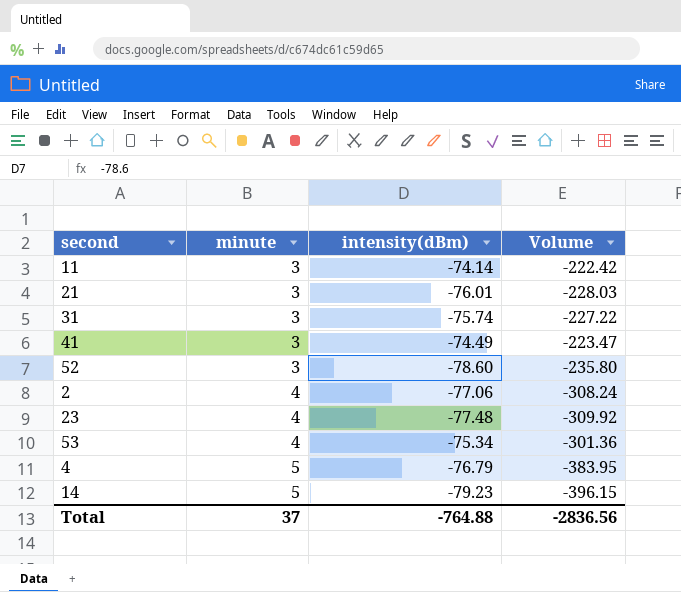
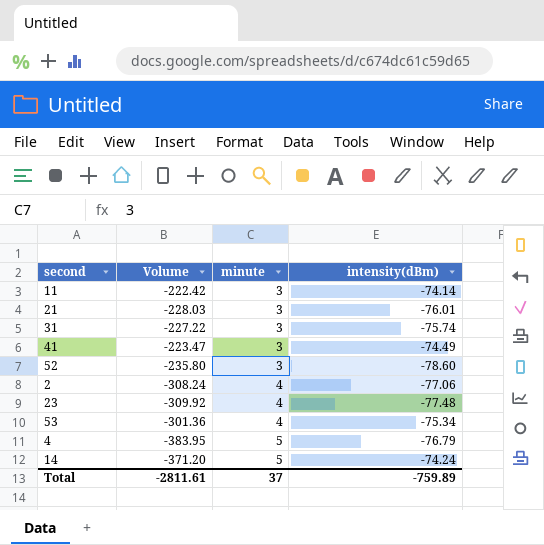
column Volume | position: 4 -> 2
14 | Volume: -396.15 -> -371.20
14 | intensity(dBm): -79.23 -> -74.24
Total | Volume: -2836.56 -> -2811.61
Total | intensity(dBm): -764.88 -> -759.89

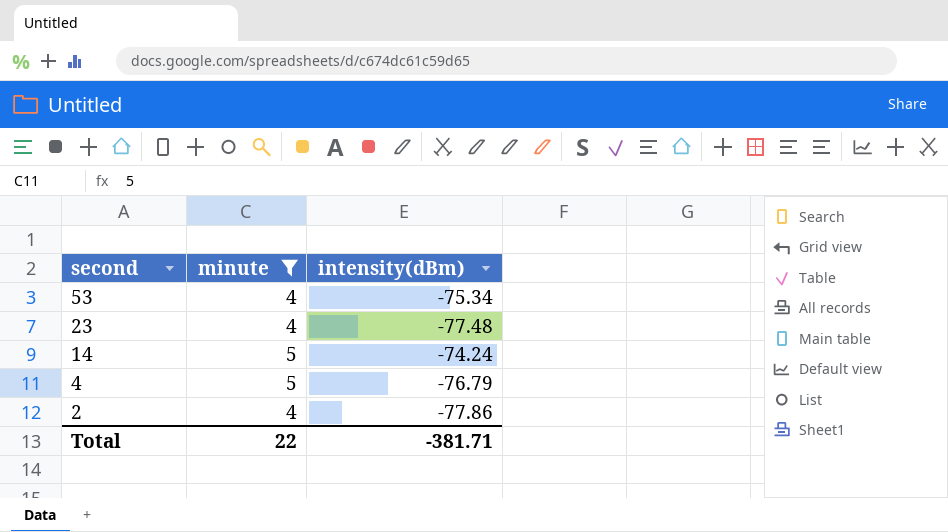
filter: none -> minute != 3
row order: minute ascending -> second descending
column Volume | formula: [minute] * [intensity(dBm)] -> none
2 | intensity(dBm): -77.06 -> -77.86
Total | minute: 37 -> 22
Total | intensity(dBm): -759.89 -> -381.71

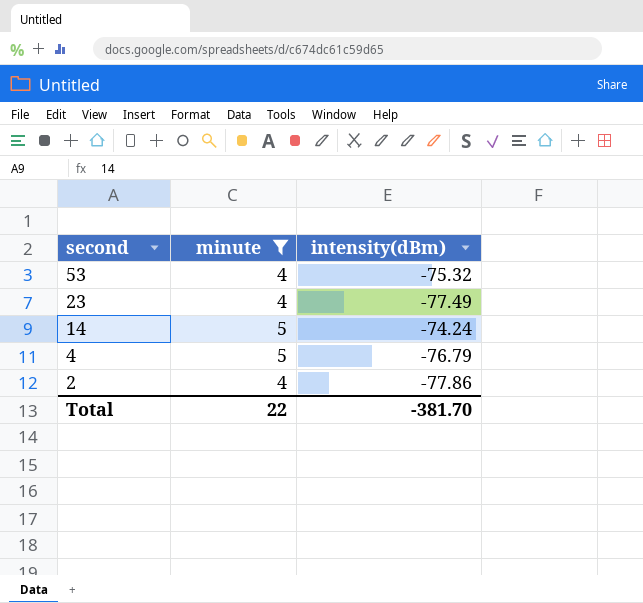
53 | intensity(dBm): -75.34 -> -75.32
23 | intensity(dBm): -77.48 -> -77.49
Total | intensity(dBm): -381.71 -> -381.70

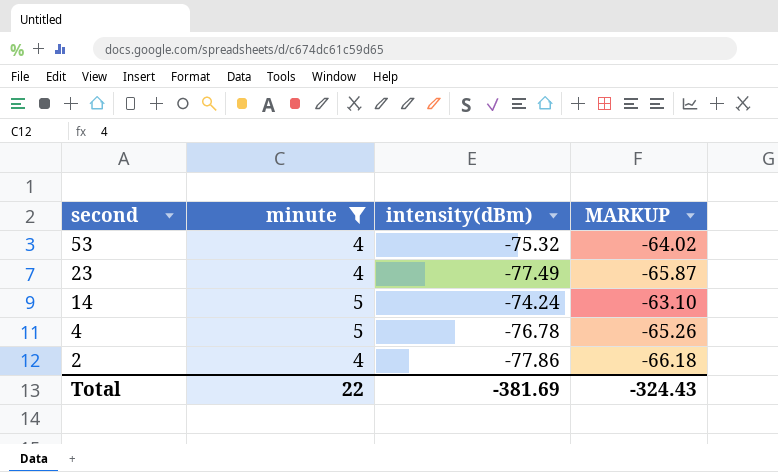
column MARKUP | formula: none -> [intensity(dBm)] * 0.85
4 | intensity(dBm): -76.79 -> -76.78
Total | intensity(dBm): -381.70 -> -381.69

